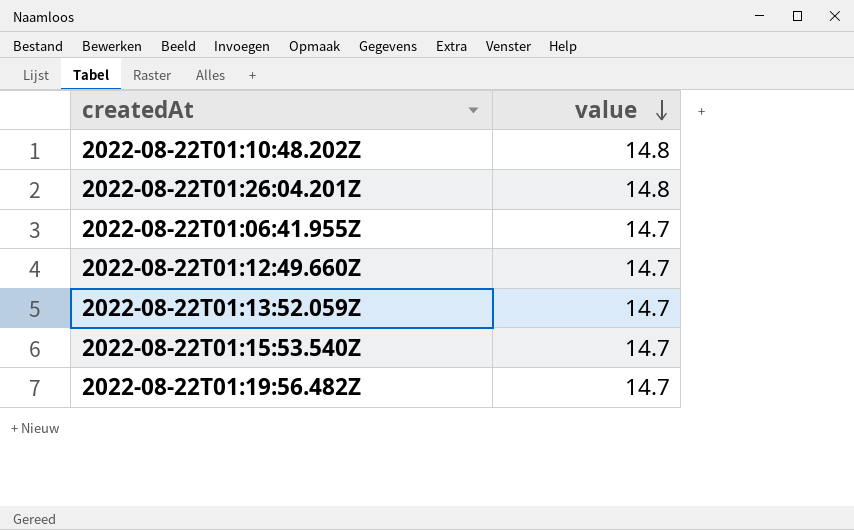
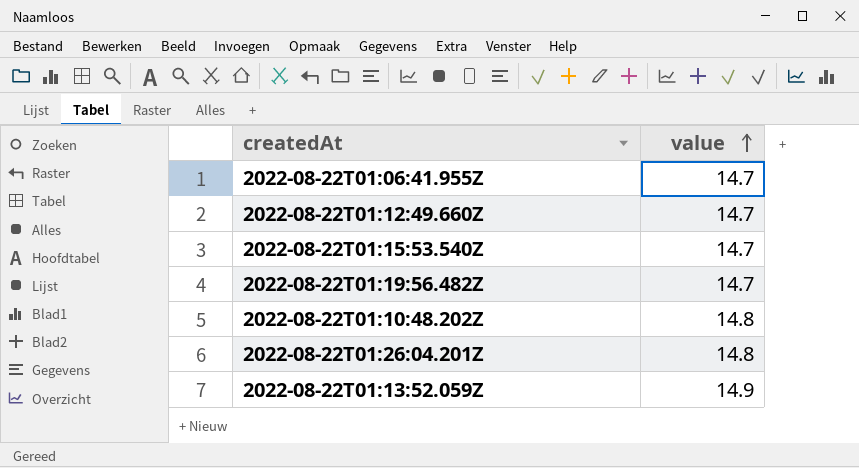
row order: value descending -> value ascending
2022-08-22T01:13:52.059Z | value: 14.7 -> 14.9

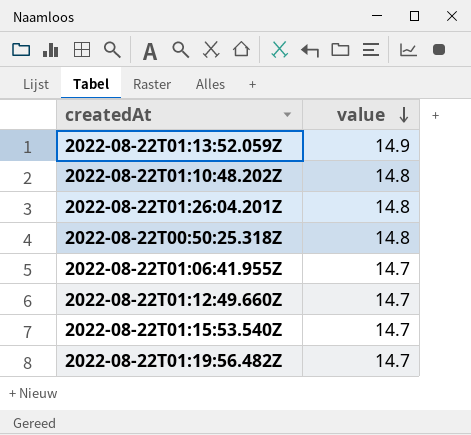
row order: value ascending -> value descending
row 2022-08-22T00:50:25.318Z: none -> 14.8

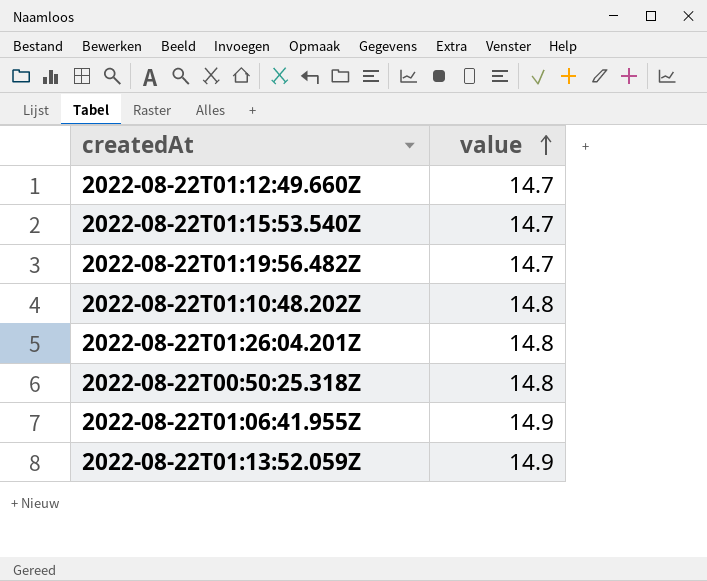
row order: value descending -> value ascending
2022-08-22T01:06:41.955Z | value: 14.7 -> 14.9

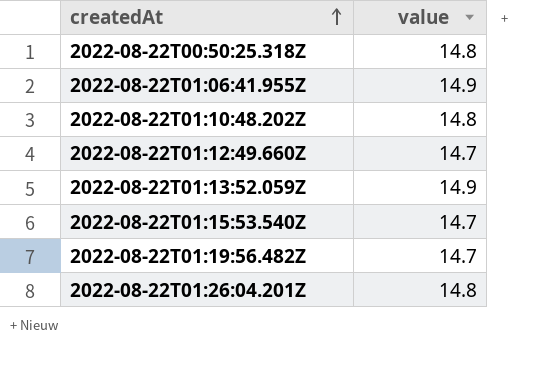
row order: value ascending -> createdAt ascending

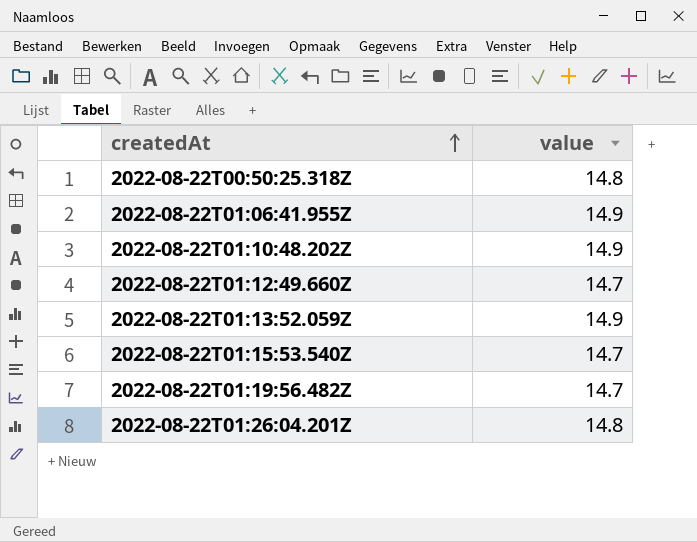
2022-08-22T01:10:48.202Z | value: 14.8 -> 14.9

